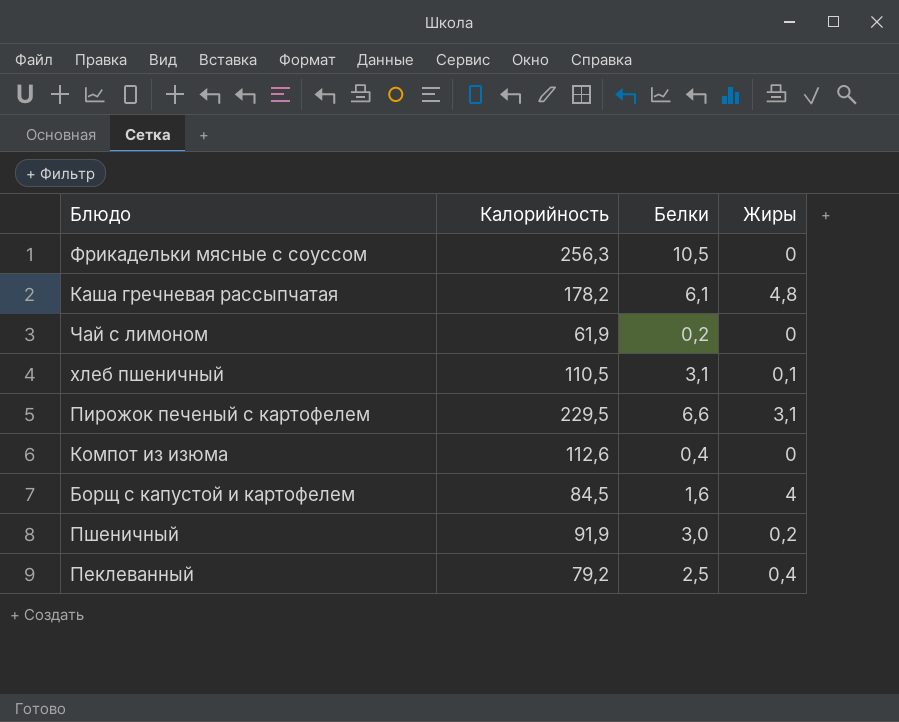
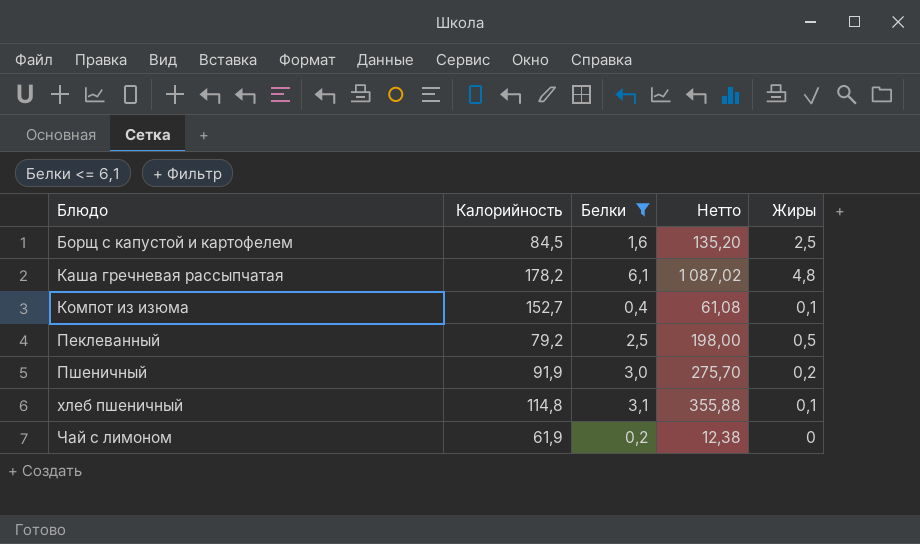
filter: none -> Белки <= 6,1
row order: none -> Блюдо ascending
column Нетто | formula: none -> [Калорийность] * [Белки]
Борщ с капустой и картофелем | Жиры: 4 -> 2,5
Компот из изюма | Калорийность: 112,6 -> 152,7
Компот из изюма | Жиры: 0 -> 0,1
Пеклеванный | Жиры: 0,4 -> 0,5
хлеб пшеничный | Калорийность: 110,5 -> 114,8

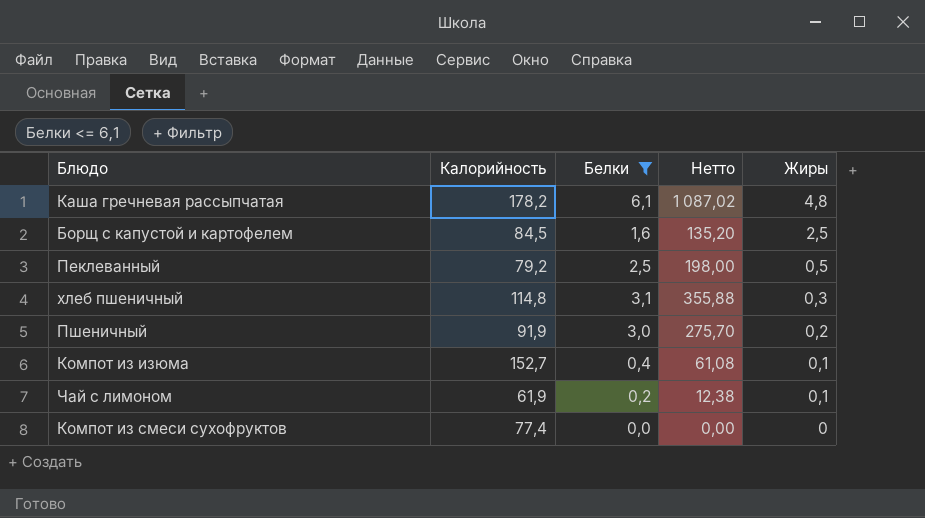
row order: Блюдо ascending -> Жиры descending
хлеб пшеничный | Жиры: 0,1 -> 0,3
Чай с лимоном | Жиры: 0 -> 0,1
row Компот из смеси сухофруктов: none -> 77,4 | 0,0 | 0,00 | 0

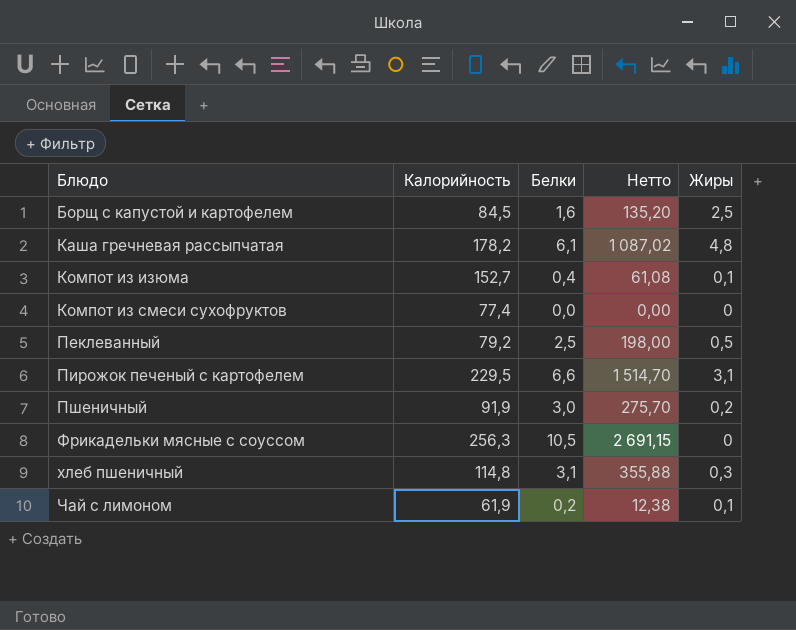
filter: Белки <= 6,1 -> none
row order: Жиры descending -> Блюдо ascending

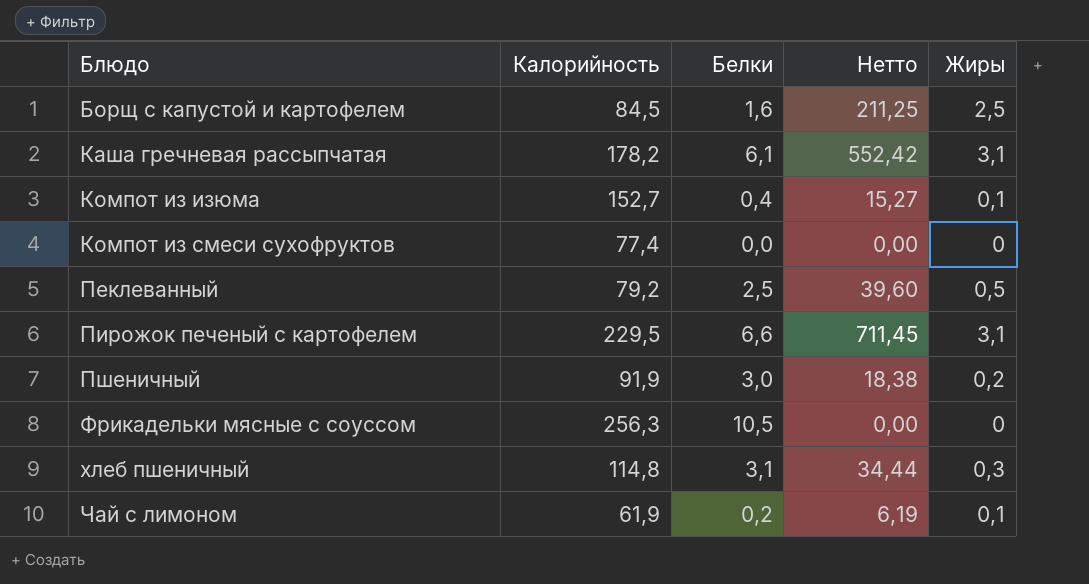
column Нетто | formula: [Калорийность] * [Белки] -> [Калорийность] * [Жиры]
Каша гречневая рассыпчатая | Жиры: 4,8 -> 3,1

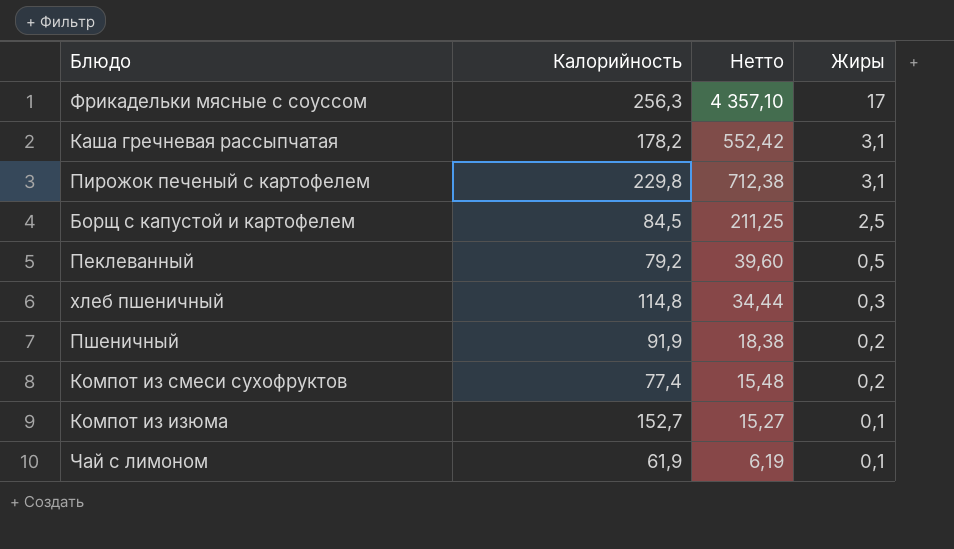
row order: Блюдо ascending -> Жиры descending
column Белки | position: 3 -> none
Фрикадельки мясные с соуссом | Нетто: 0,00 -> 4 357,10
Фрикадельки мясные с соуссом | Жиры: 0 -> 17
Пирожок печеный с картофелем | Калорийность: 229,5 -> 229,8
Пирожок печеный с картофелем | Нетто: 711,45 -> 712,38
Компот из смеси сухофруктов | Нетто: 0,00 -> 15,48
Компот из смеси сухофруктов | Жиры: 0 -> 0,2

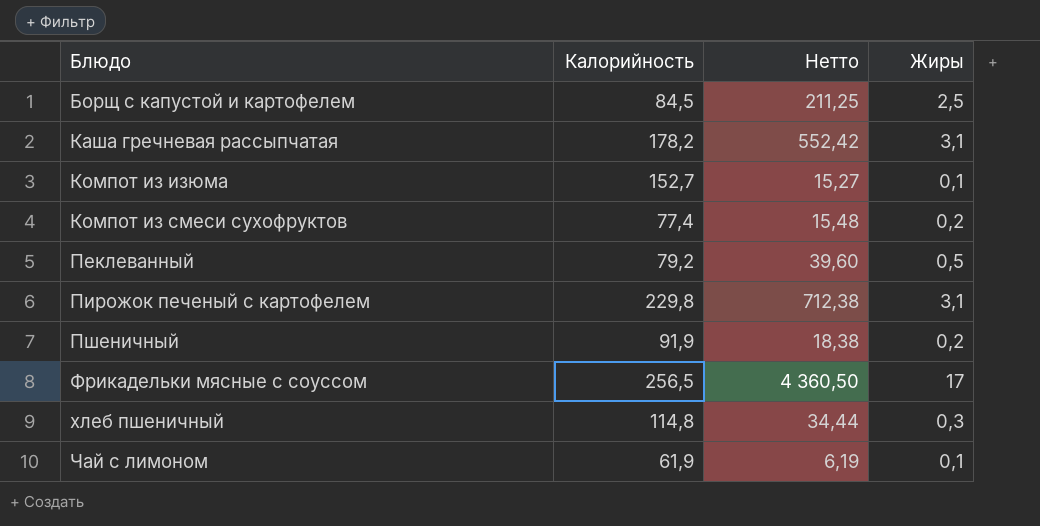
row order: Жиры descending -> Блюдо ascending
Фрикадельки мясные с соуссом | Калорийность: 256,3 -> 256,5
Фрикадельки мясные с соуссом | Нетто: 4 357,10 -> 4 360,50

